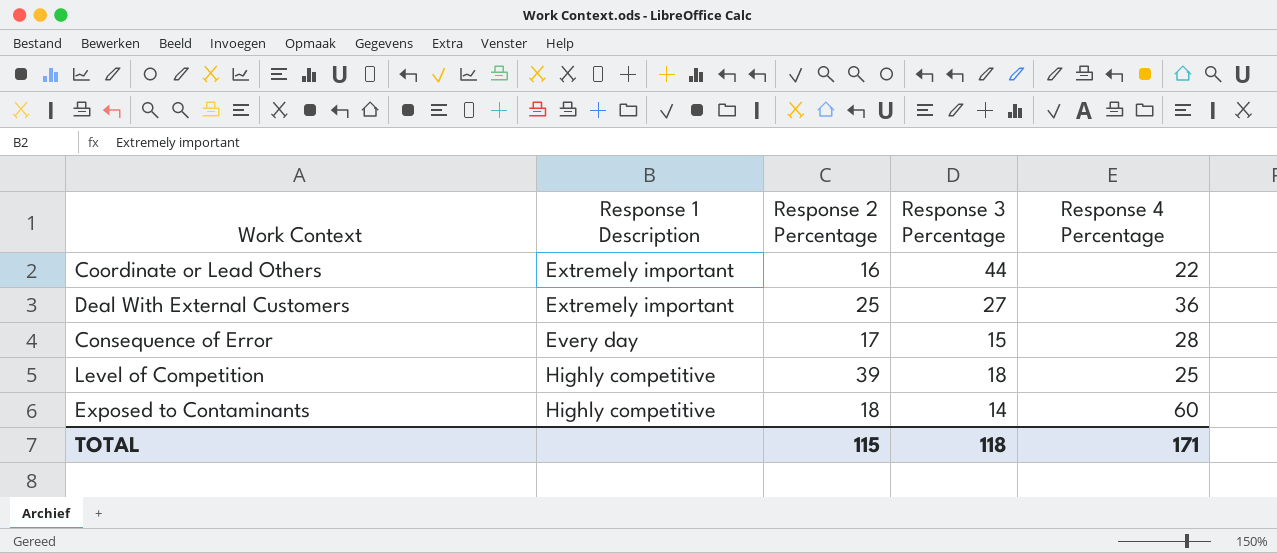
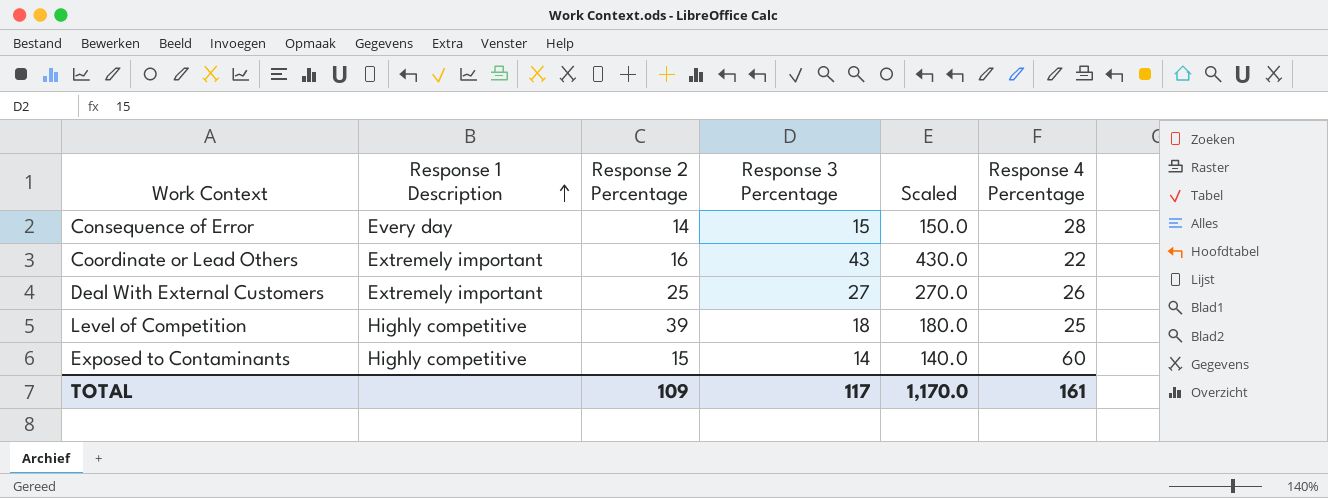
row order: none -> Response 1 Description ascending
column Scaled | formula: none -> [Response 3 Percentage] * 10
Consequence of Error | Response 2 Percentage: 17 -> 14
Coordinate or Lead Others | Response 3 Percentage: 44 -> 43
Deal With External Customers | Response 4 Percentage: 36 -> 26
Exposed to Contaminants | Response 2 Percentage: 18 -> 15
TOTAL | Response 2 Percentage: 115 -> 109
TOTAL | Response 3 Percentage: 118 -> 117
TOTAL | Response 4 Percentage: 171 -> 161

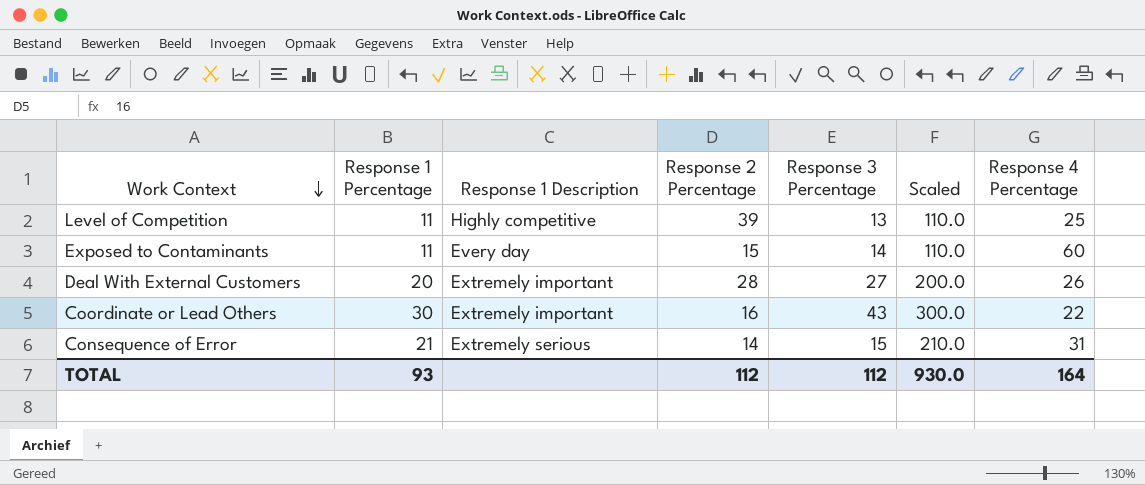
row order: Response 1 Description ascending -> Work Context descending
column Response 1 Percentage | position: none -> 2
column Scaled | formula: [Response 3 Percentage] * 10 -> [Response 1 Percentage] * 10
Level of Competition | Response 3 Percentage: 18 -> 13
Exposed to Contaminants | Response 1 Description: Highly competitive -> Every day
Deal With External Customers | Response 2 Percentage: 25 -> 28
Consequence of Error | Response 1 Description: Every day -> Extremely serious
Consequence of Error | Response 4 Percentage: 28 -> 31
TOTAL | Response 2 Percentage: 109 -> 112
TOTAL | Response 3 Percentage: 117 -> 112
TOTAL | Scaled: 1,170.0 -> 930.0
TOTAL | Response 4 Percentage: 161 -> 164

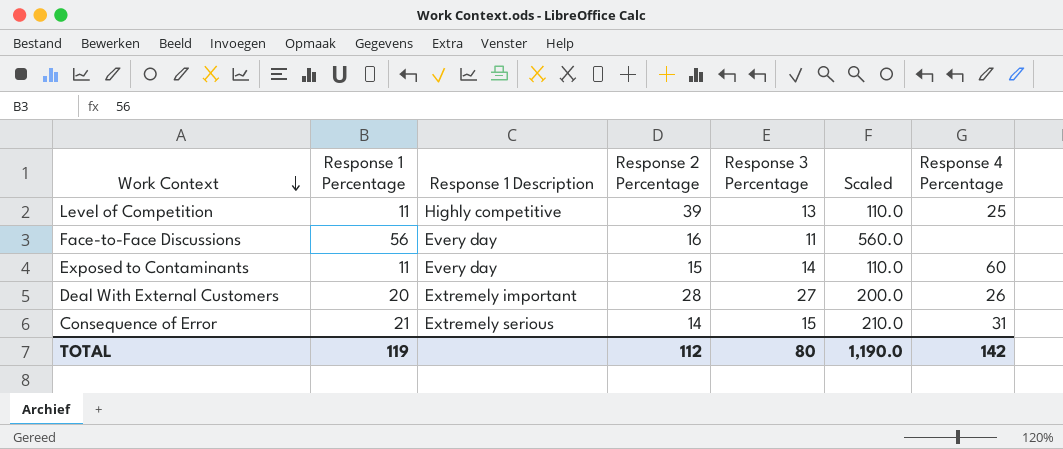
row Coordinate or Lead Others: 30 | Extremely important | 16 | 43 | 300.0 | 22 -> none
row Face-to-Face Discussions: none -> 56 | Every day | 16 | 11 | 560.0 | none
TOTAL | Response 1 Percentage: 93 -> 119
TOTAL | Response 3 Percentage: 112 -> 80
TOTAL | Scaled: 930.0 -> 1,190.0
TOTAL | Response 4 Percentage: 164 -> 142

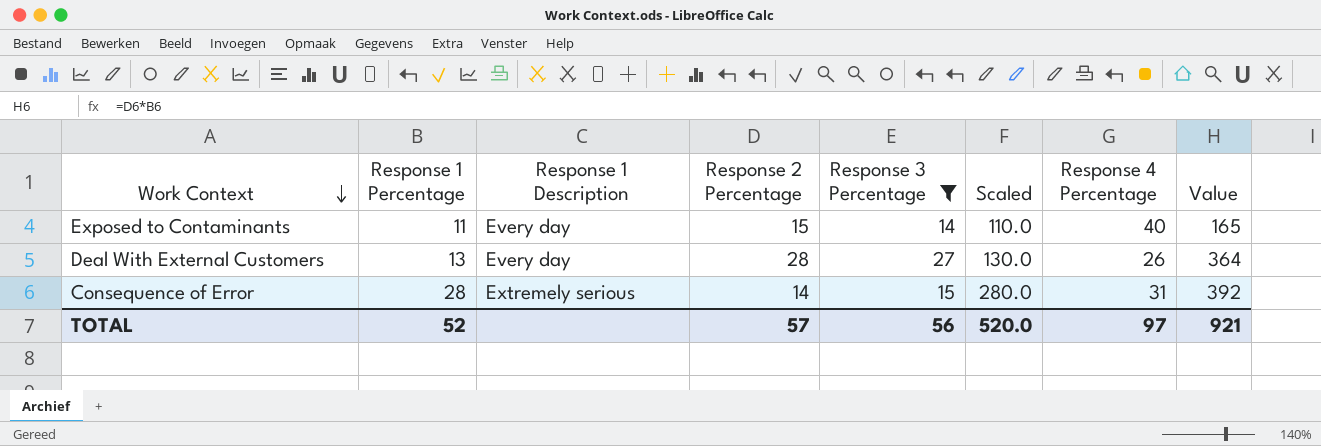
filter: none -> Response 3 Percentage >= 14
column Value | formula: none -> [Response 1 Percentage] * [Response 2 Percentage]
Exposed to Contaminants | Response 4 Percentage: 60 -> 40
Deal With External Customers | Response 1 Percentage: 20 -> 13
Deal With External Customers | Response 1 Description: Extremely important -> Every day
Deal With External Customers | Scaled: 200.0 -> 130.0
Consequence of Error | Response 1 Percentage: 21 -> 28
Consequence of Error | Scaled: 210.0 -> 280.0
TOTAL | Response 1 Percentage: 119 -> 52
TOTAL | Response 2 Percentage: 112 -> 57
TOTAL | Response 3 Percentage: 80 -> 56
TOTAL | Scaled: 1,190.0 -> 520.0
TOTAL | Response 4 Percentage: 142 -> 97

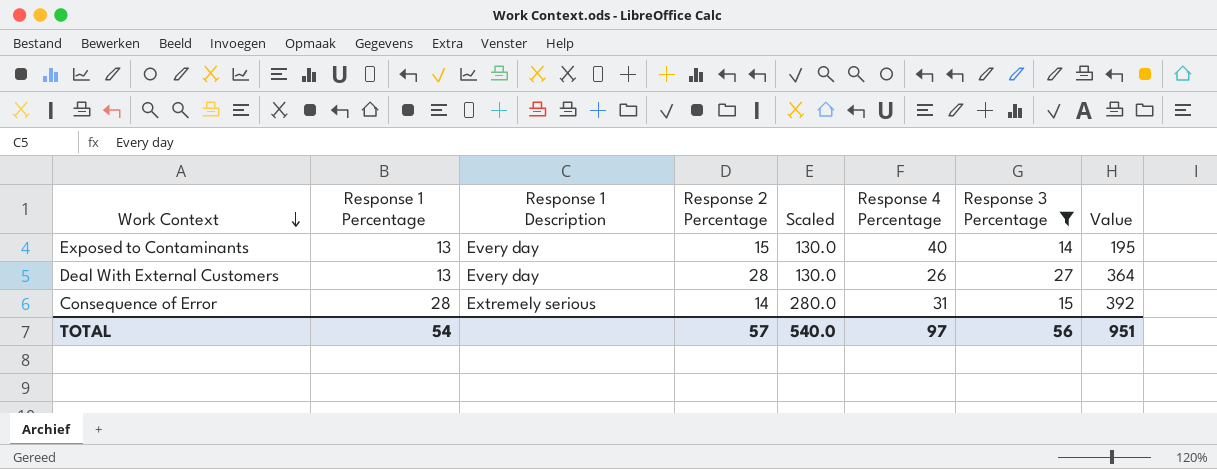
column Response 3 Percentage | position: 5 -> 7
Exposed to Contaminants | Response 1 Percentage: 11 -> 13
Exposed to Contaminants | Scaled: 110.0 -> 130.0
Exposed to Contaminants | Value: 165 -> 195
TOTAL | Response 1 Percentage: 52 -> 54
TOTAL | Scaled: 520.0 -> 540.0
TOTAL | Value: 921 -> 951

